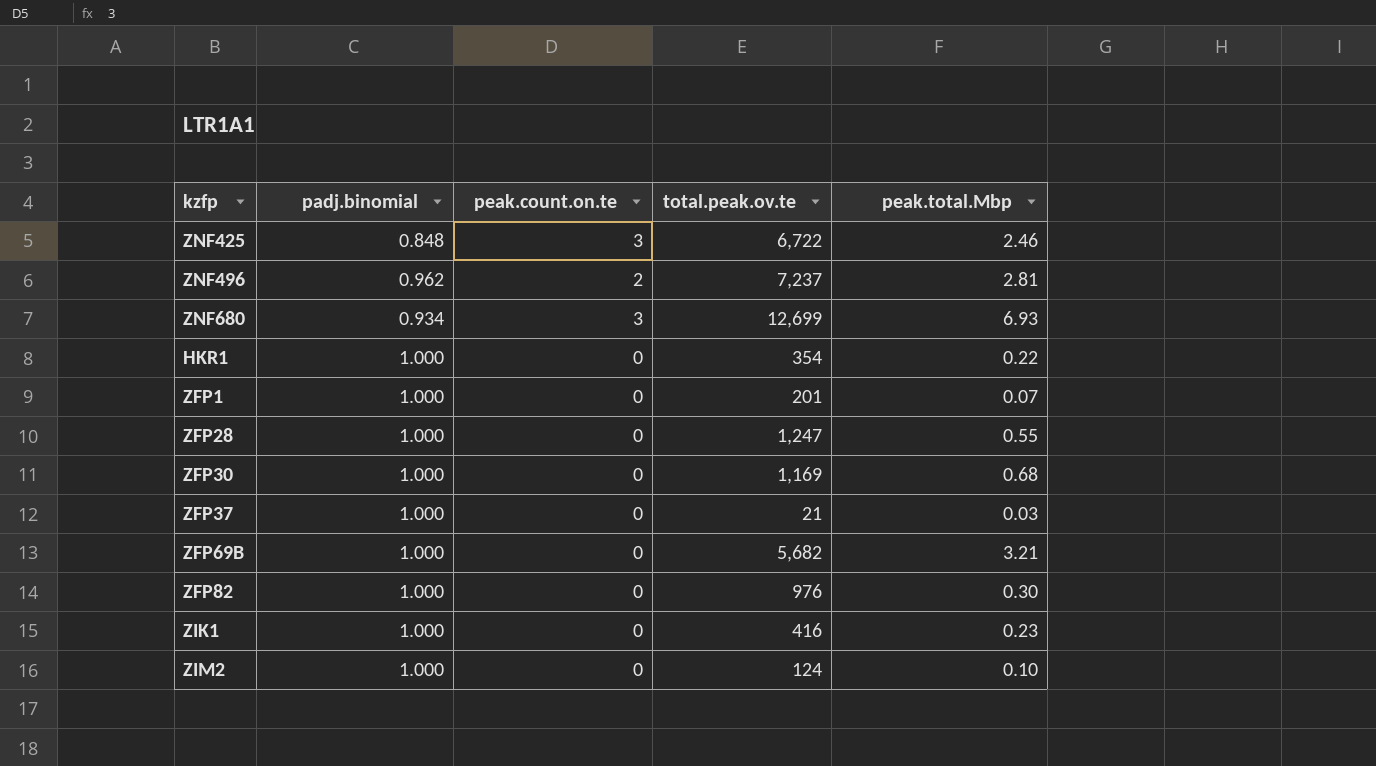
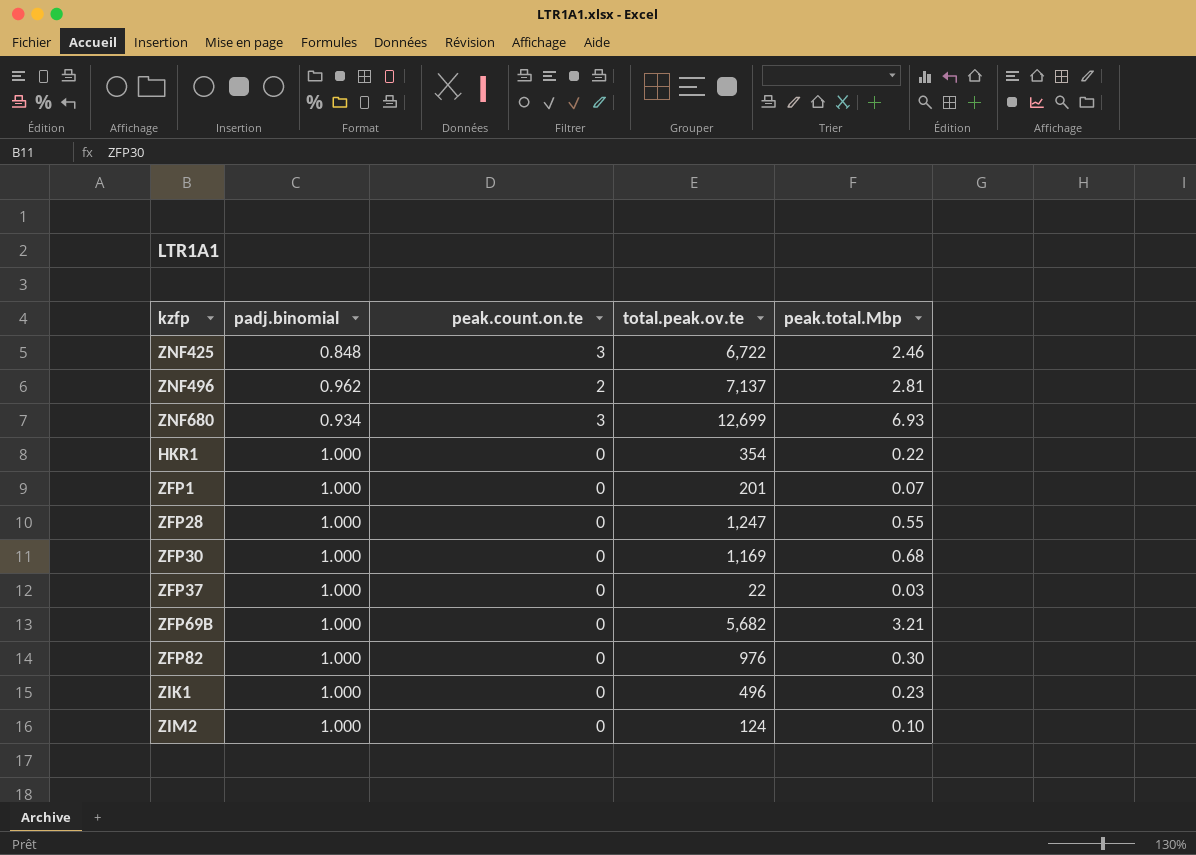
ZNF496 | total.peak.ov.te: 7,237 -> 7,137
ZFP37 | total.peak.ov.te: 21 -> 22
ZIK1 | total.peak.ov.te: 416 -> 496

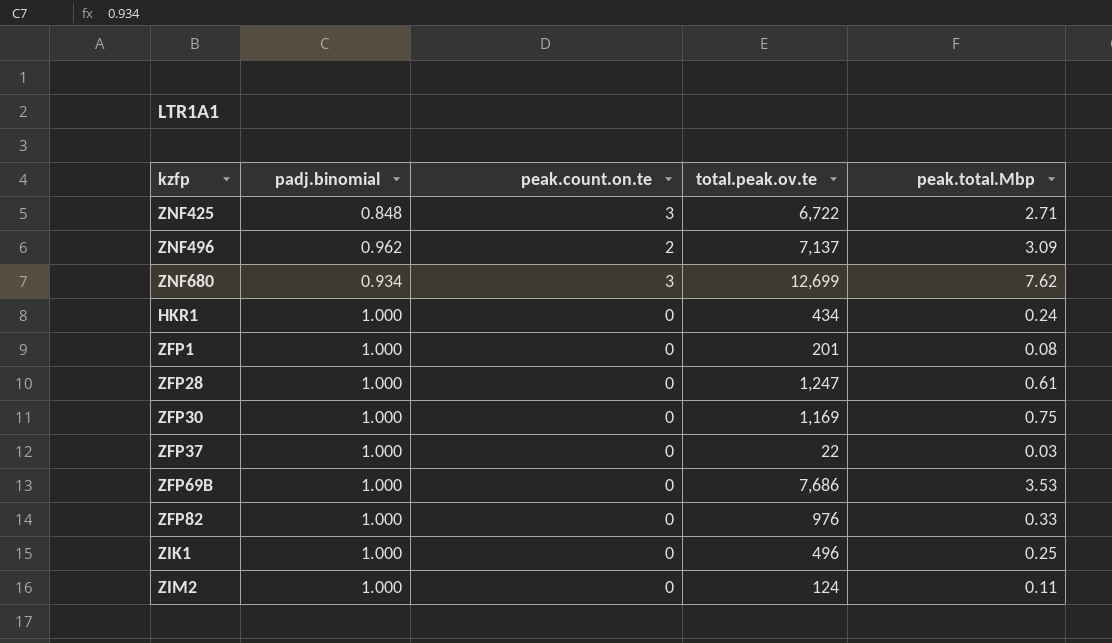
ZNF425 | peak.total.Mbp: 2.46 -> 2.71
ZNF496 | peak.total.Mbp: 2.81 -> 3.09
ZNF680 | peak.total.Mbp: 6.93 -> 7.62
HKR1 | total.peak.ov.te: 354 -> 434
HKR1 | peak.total.Mbp: 0.22 -> 0.24
ZFP1 | peak.total.Mbp: 0.07 -> 0.08
ZFP28 | peak.total.Mbp: 0.55 -> 0.61
ZFP30 | peak.total.Mbp: 0.68 -> 0.75
ZFP69B | total.peak.ov.te: 5,682 -> 7,686
ZFP69B | peak.total.Mbp: 3.21 -> 3.53
ZFP82 | peak.total.Mbp: 0.30 -> 0.33
ZIK1 | peak.total.Mbp: 0.23 -> 0.25
ZIM2 | peak.total.Mbp: 0.10 -> 0.11

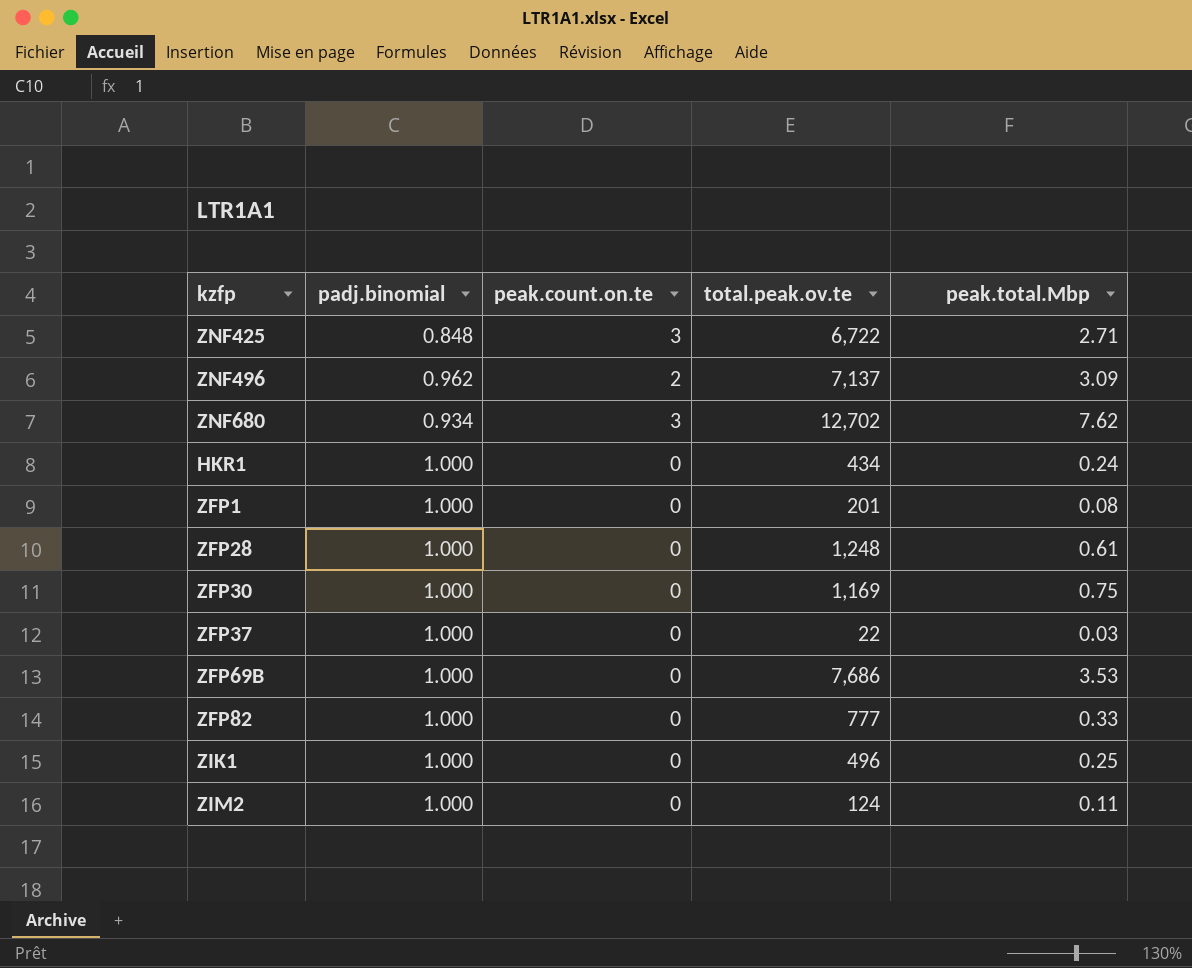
ZNF680 | total.peak.ov.te: 12,699 -> 12,702
ZFP28 | total.peak.ov.te: 1,247 -> 1,248
ZFP82 | total.peak.ov.te: 976 -> 777

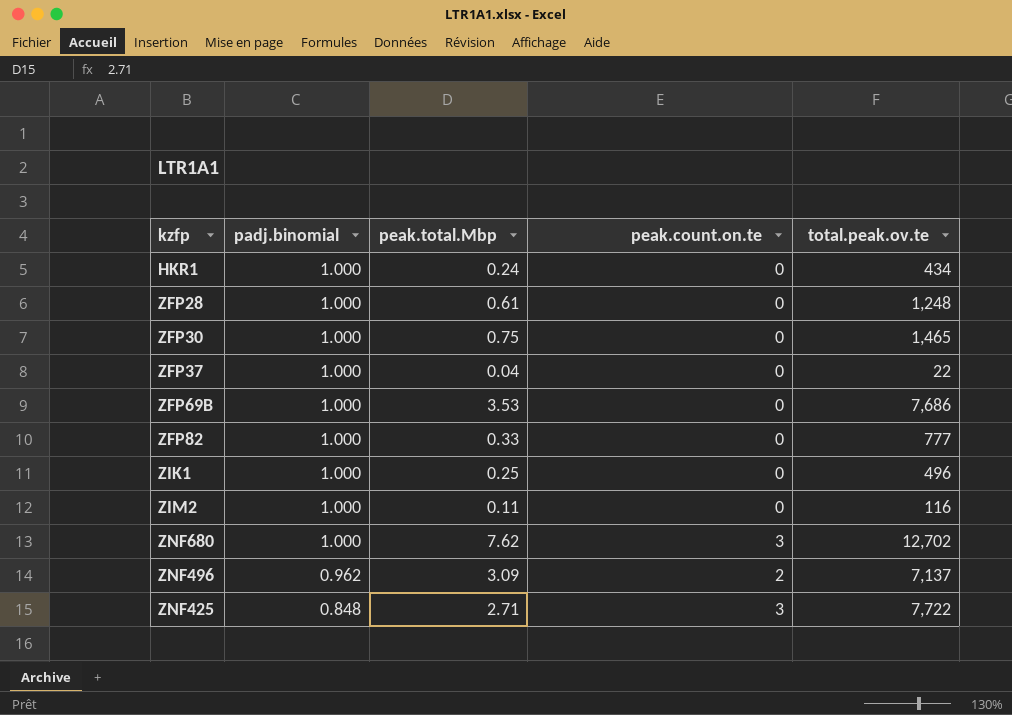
row order: none -> padj.binomial descending
column peak.total.Mbp | position: 5 -> 3
row ZFP1: 1.000 | 0 | 201 | 0.08 -> none
ZFP30 | total.peak.ov.te: 1,169 -> 1,465
ZFP37 | peak.total.Mbp: 0.03 -> 0.04
ZIM2 | total.peak.ov.te: 124 -> 116
ZNF680 | padj.binomial: 0.934 -> 1.000
ZNF425 | total.peak.ov.te: 6,722 -> 7,722

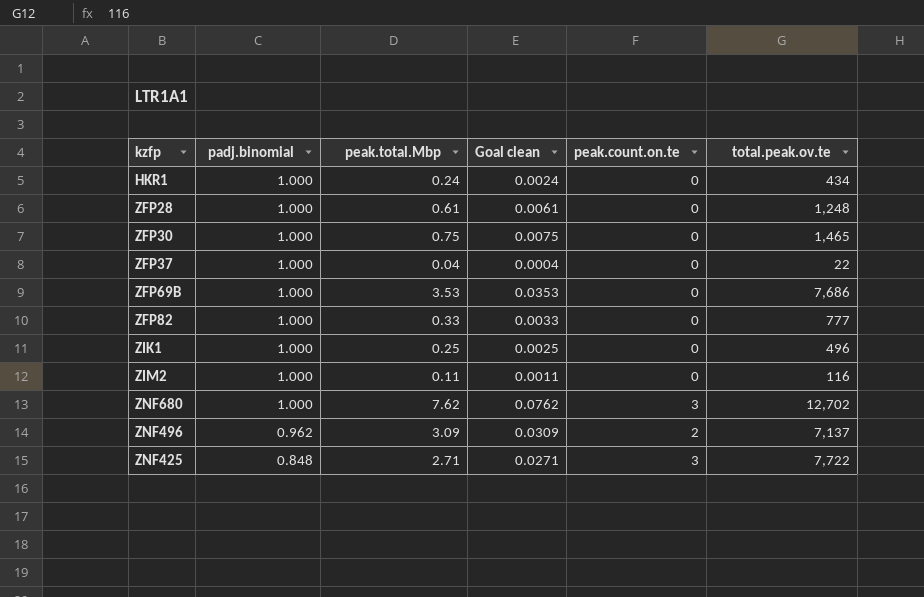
column Goal clean | formula: none -> [peak.total.Mbp] * 0.01

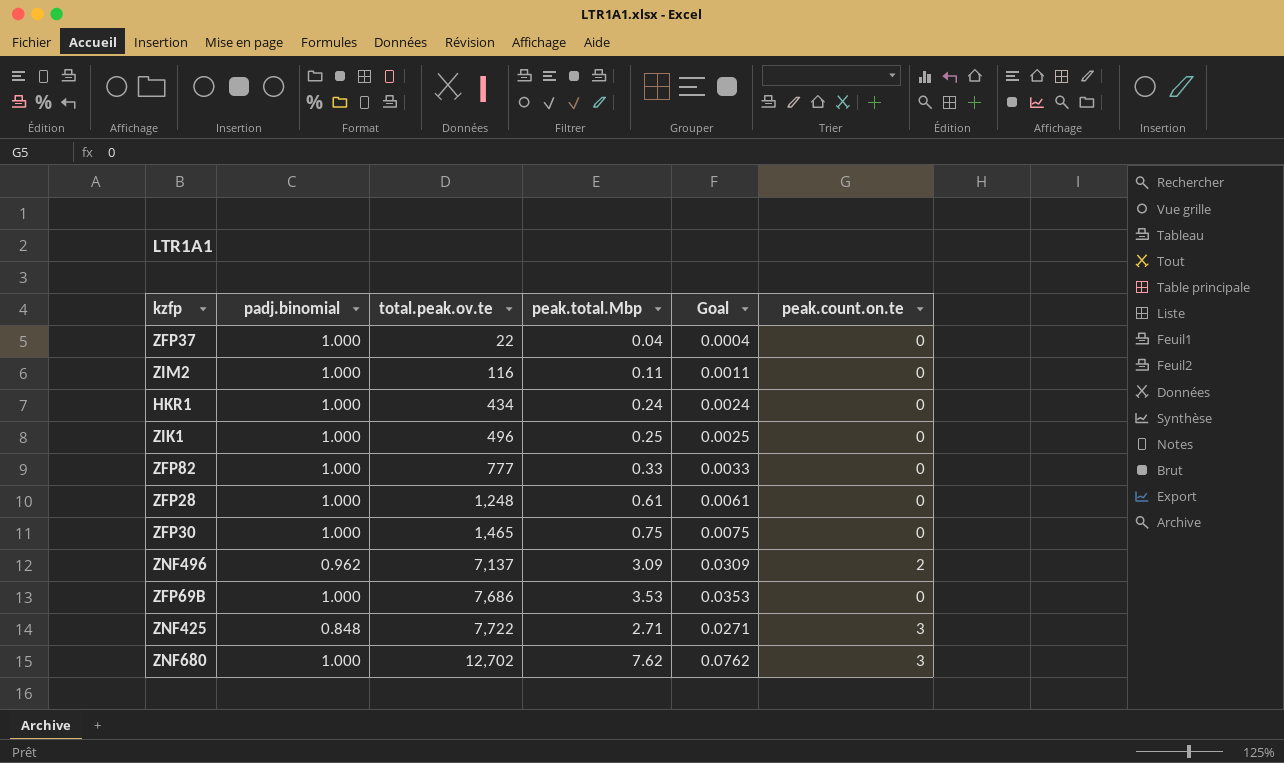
row order: padj.binomial descending -> total.peak.ov.te ascending
column total.peak.ov.te | position: 6 -> 3
column name: Goal clean -> Goal

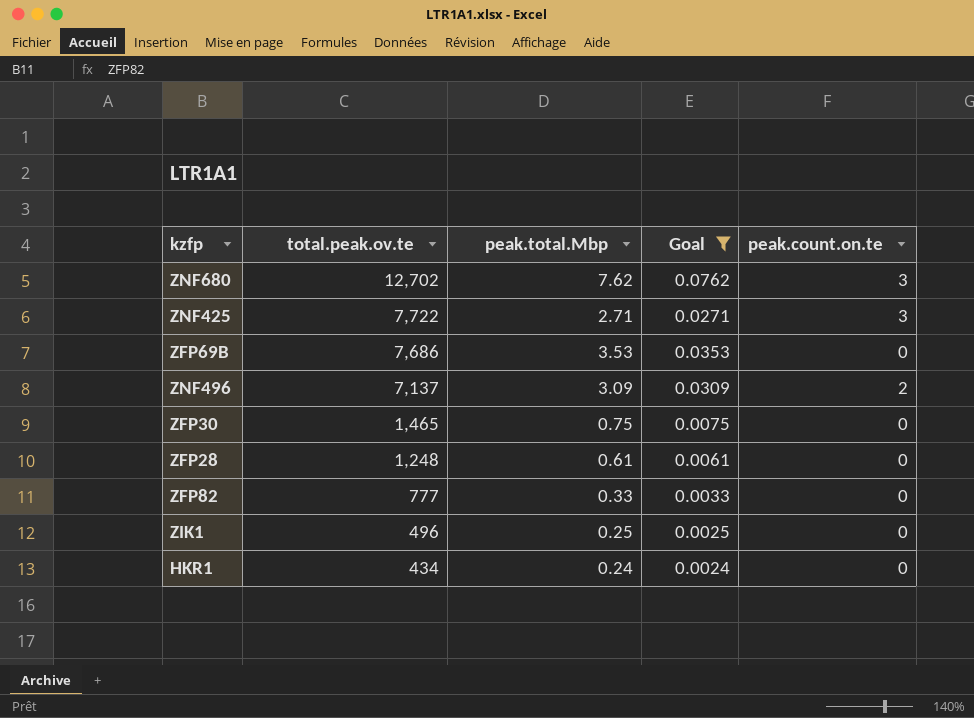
filter: none -> Goal >= 0.0024
row order: total.peak.ov.te ascending -> total.peak.ov.te descending
column padj.binomial | position: 2 -> none

